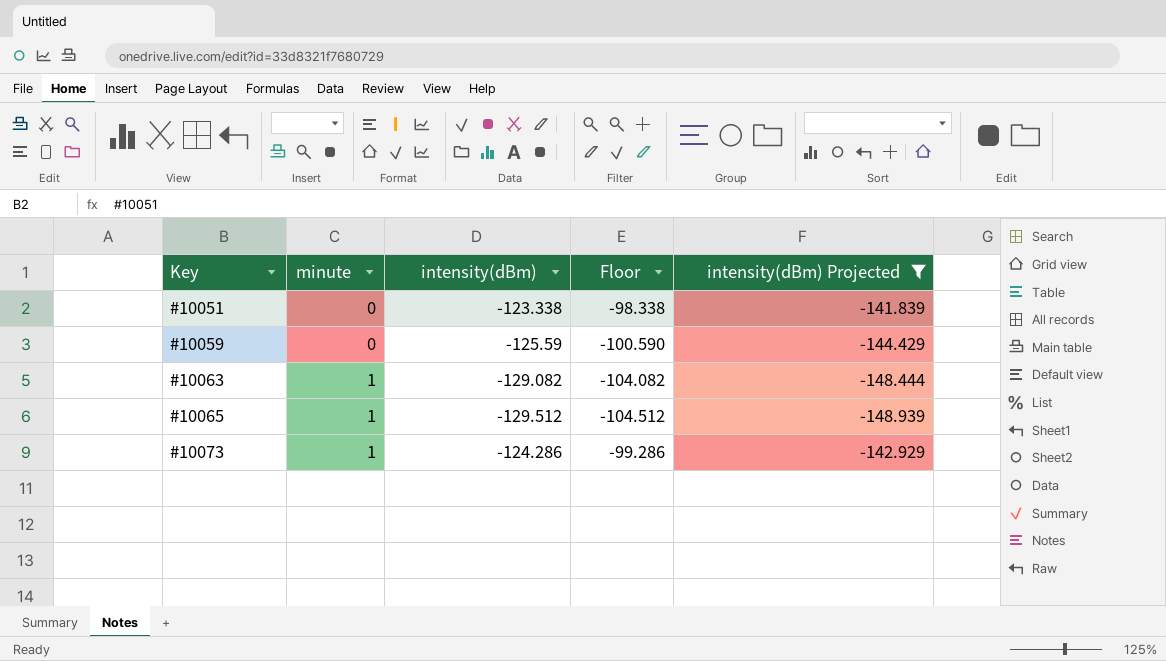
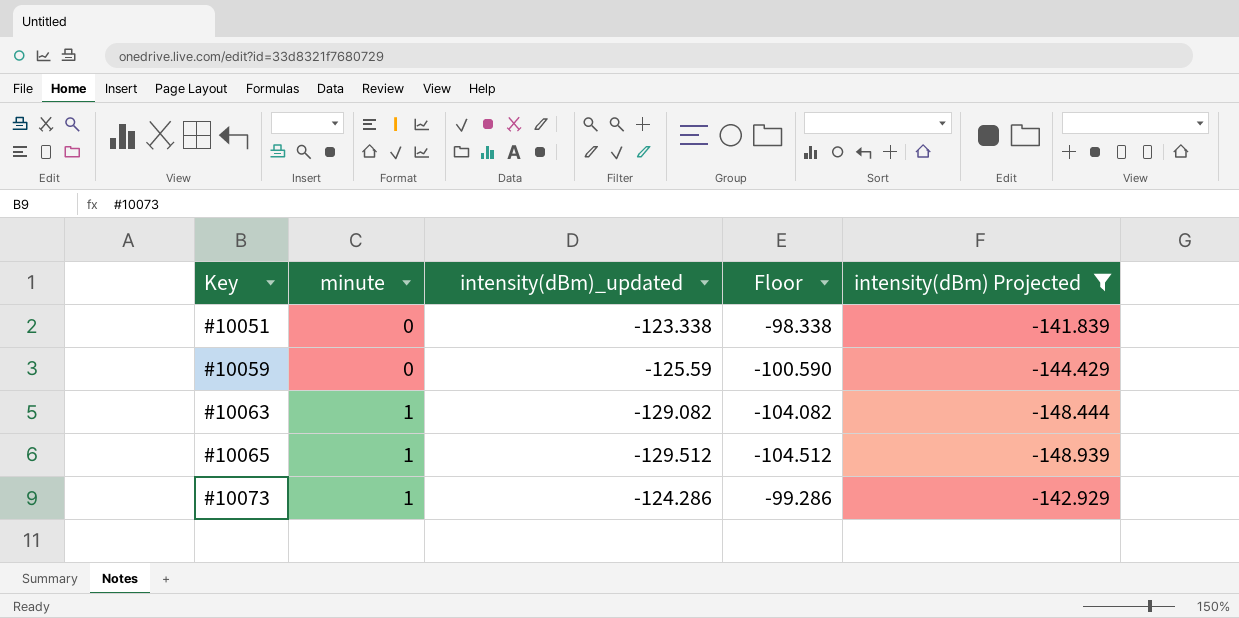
column name: intensity(dBm) -> intensity(dBm)_updated

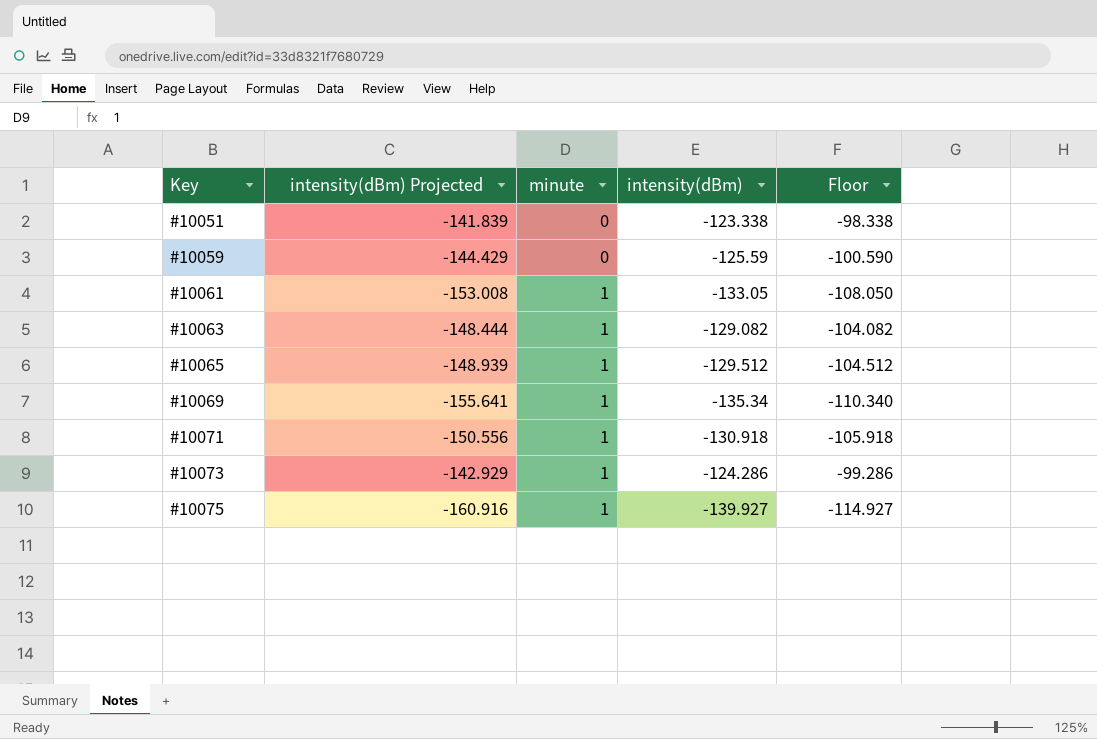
filter: intensity(dBm) Projected >= -148.939 -> none
column intensity(dBm) Projected | position: 5 -> 2
column name: intensity(dBm)_updated -> intensity(dBm)

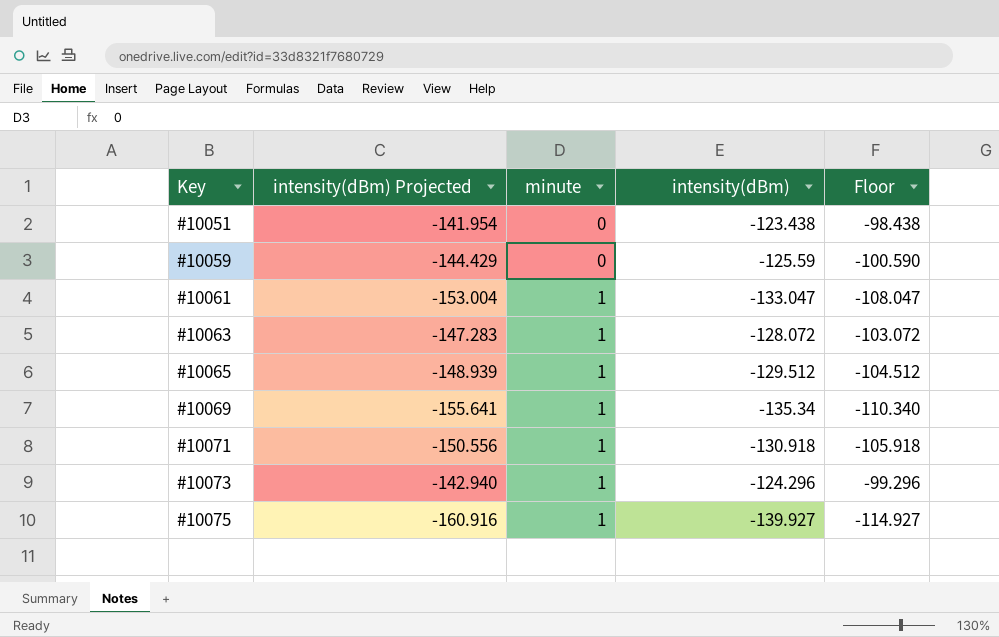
#10051 | intensity(dBm) Projected: -141.839 -> -141.954
#10051 | intensity(dBm): -123.338 -> -123.438
#10051 | Floor: -98.338 -> -98.438
#10061 | intensity(dBm) Projected: -153.008 -> -153.004
#10061 | intensity(dBm): -133.05 -> -133.047
#10061 | Floor: -108.050 -> -108.047
#10063 | intensity(dBm) Projected: -148.444 -> -147.283
#10063 | intensity(dBm): -129.082 -> -128.072
#10063 | Floor: -104.082 -> -103.072
#10073 | intensity(dBm) Projected: -142.929 -> -142.940
#10073 | intensity(dBm): -124.286 -> -124.296
#10073 | Floor: -99.286 -> -99.296

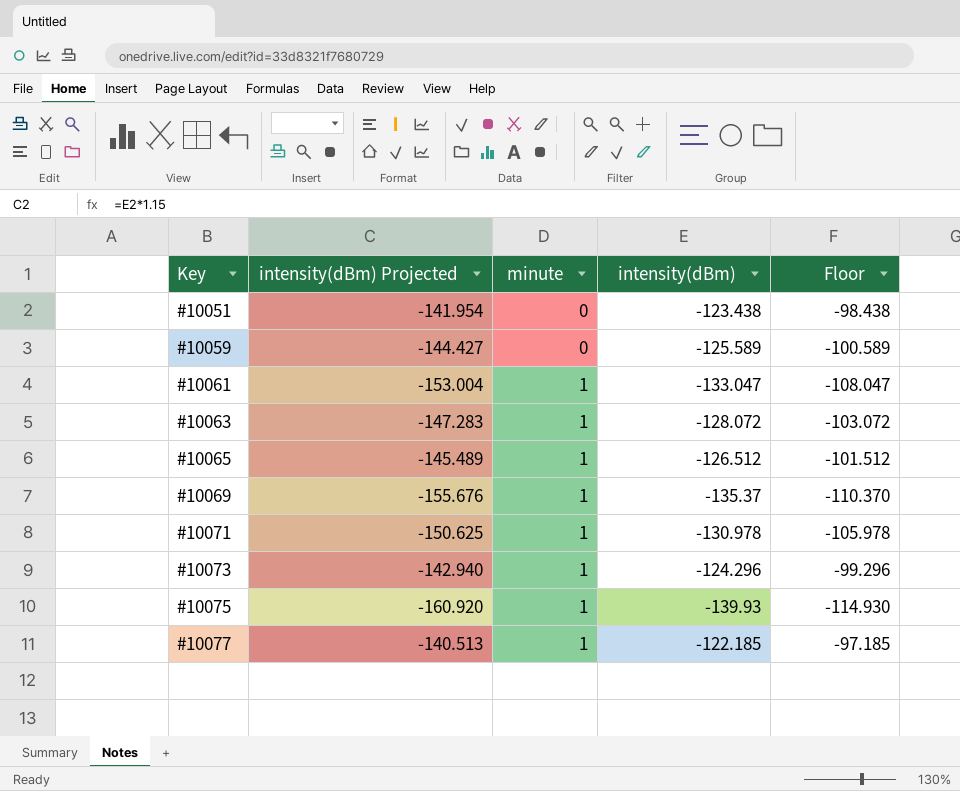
#10059 | intensity(dBm) Projected: -144.429 -> -144.427
#10059 | intensity(dBm): -125.59 -> -125.589
#10059 | Floor: -100.590 -> -100.589
#10065 | intensity(dBm) Projected: -148.939 -> -145.489
#10065 | intensity(dBm): -129.512 -> -126.512
#10065 | Floor: -104.512 -> -101.512
#10069 | intensity(dBm) Projected: -155.641 -> -155.676
#10069 | intensity(dBm): -135.34 -> -135.37
#10069 | Floor: -110.340 -> -110.370
#10071 | intensity(dBm) Projected: -150.556 -> -150.625
#10071 | intensity(dBm): -130.918 -> -130.978
#10071 | Floor: -105.918 -> -105.978
#10075 | intensity(dBm) Projected: -160.916 -> -160.920
#10075 | intensity(dBm): -139.927 -> -139.93
#10075 | Floor: -114.927 -> -114.930
row #10077: none -> -140.513 | 1 | -122.185 | -97.185

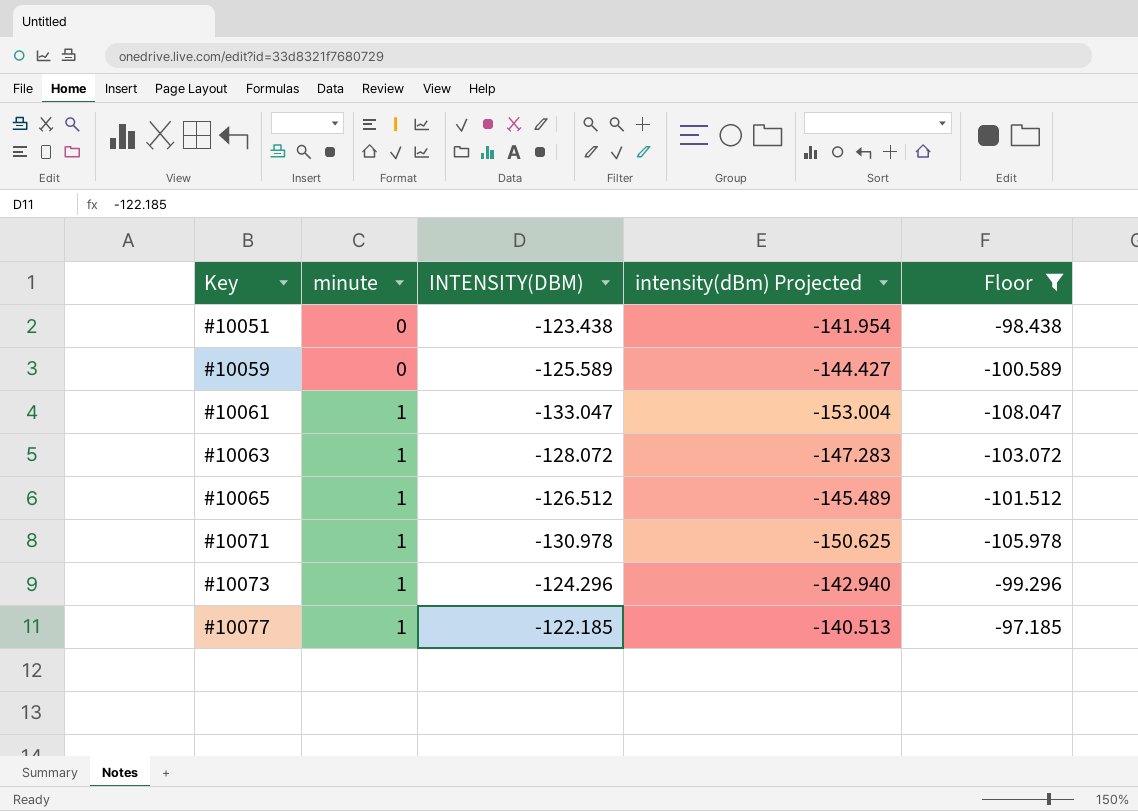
filter: none -> Floor >= -108.047
column name: intensity(dBm) -> INTENSITY(DBM)
column intensity(dBm) Projected | position: 2 -> 4

